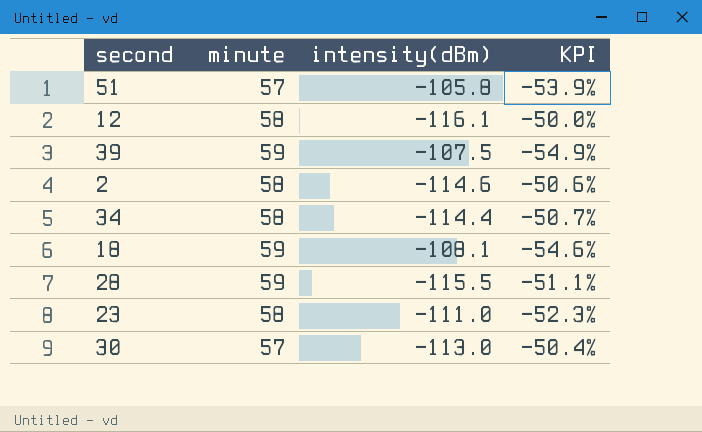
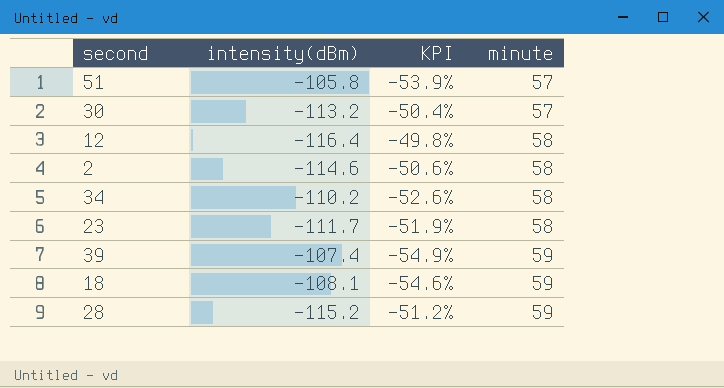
row order: none -> minute ascending
column minute | position: 2 -> 4
30 | intensity(dBm): -113.0 -> -113.2
12 | intensity(dBm): -116.1 -> -116.4
12 | KPI: -50.0% -> -49.8%
34 | intensity(dBm): -114.4 -> -110.2
34 | KPI: -50.7% -> -52.6%
23 | intensity(dBm): -111.0 -> -111.7
23 | KPI: -52.3% -> -51.9%
39 | intensity(dBm): -107.5 -> -107.4
28 | intensity(dBm): -115.5 -> -115.2
28 | KPI: -51.1% -> -51.2%

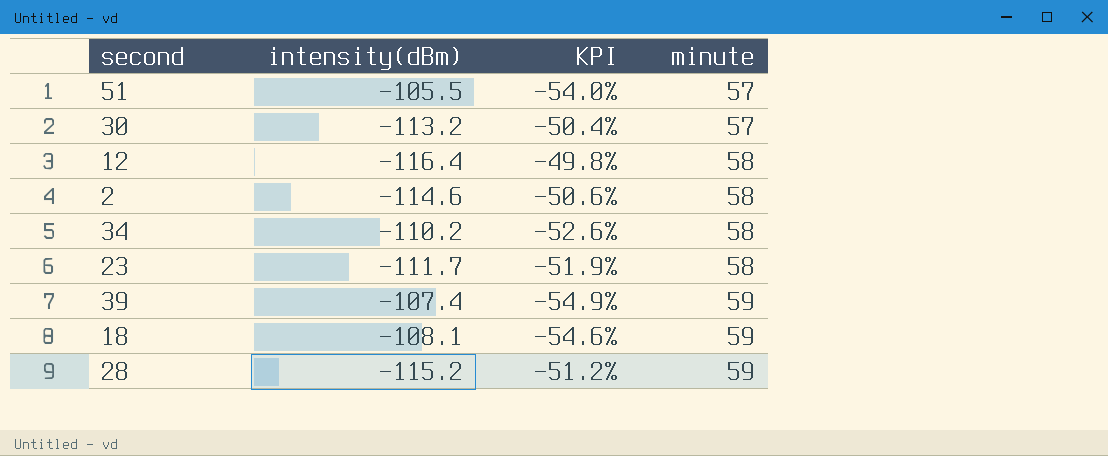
51 | intensity(dBm): -105.8 -> -105.5
51 | KPI: -53.9% -> -54.0%

